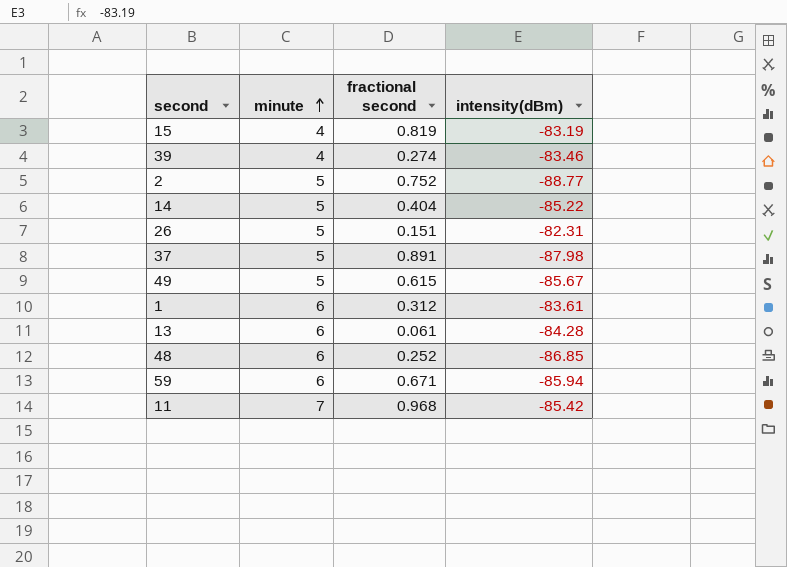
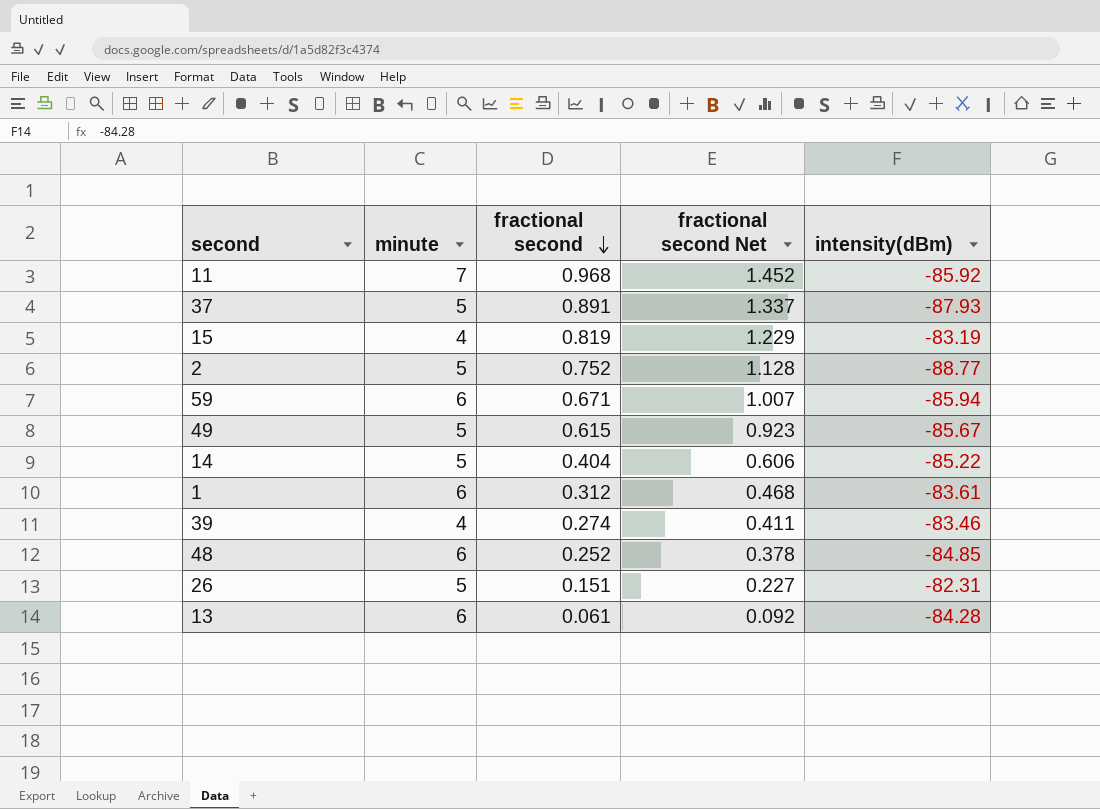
row order: minute ascending -> fractional second descending
column fractional second Net | formula: none -> [fractional second] * 1.5
11 | intensity(dBm): -85.42 -> -85.92
37 | intensity(dBm): -87.98 -> -87.93
48 | intensity(dBm): -86.85 -> -84.85

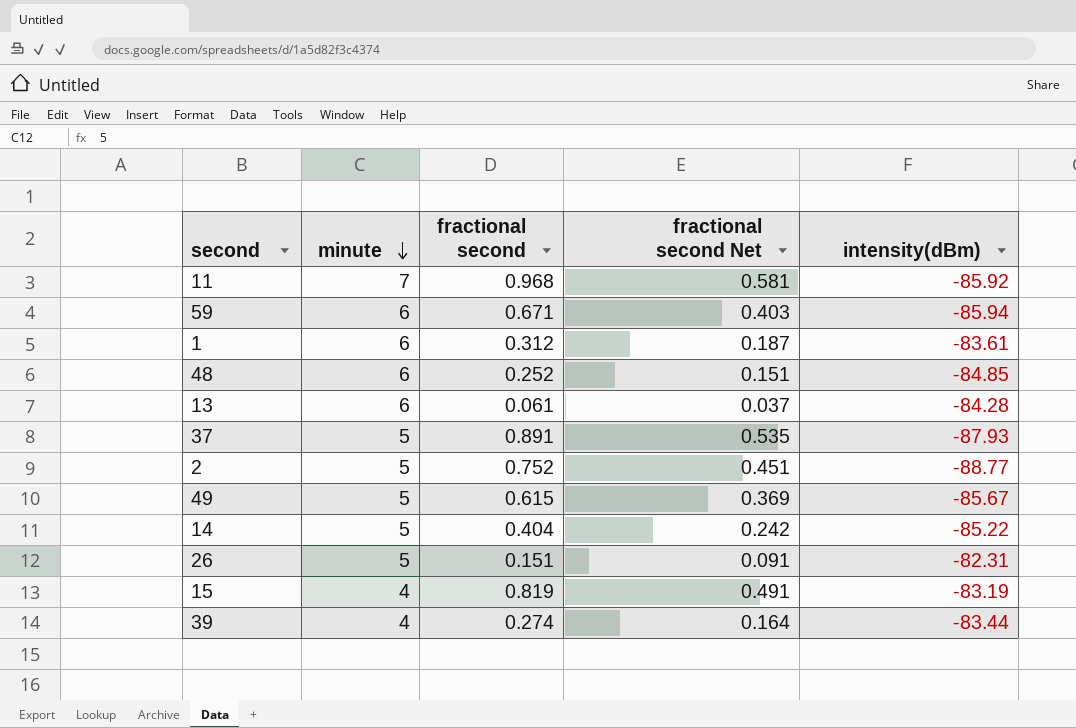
row order: fractional second descending -> minute descending
column fractional second Net | formula: [fractional second] * 1.5 -> [fractional second] * 0.6
39 | intensity(dBm): -83.46 -> -83.44

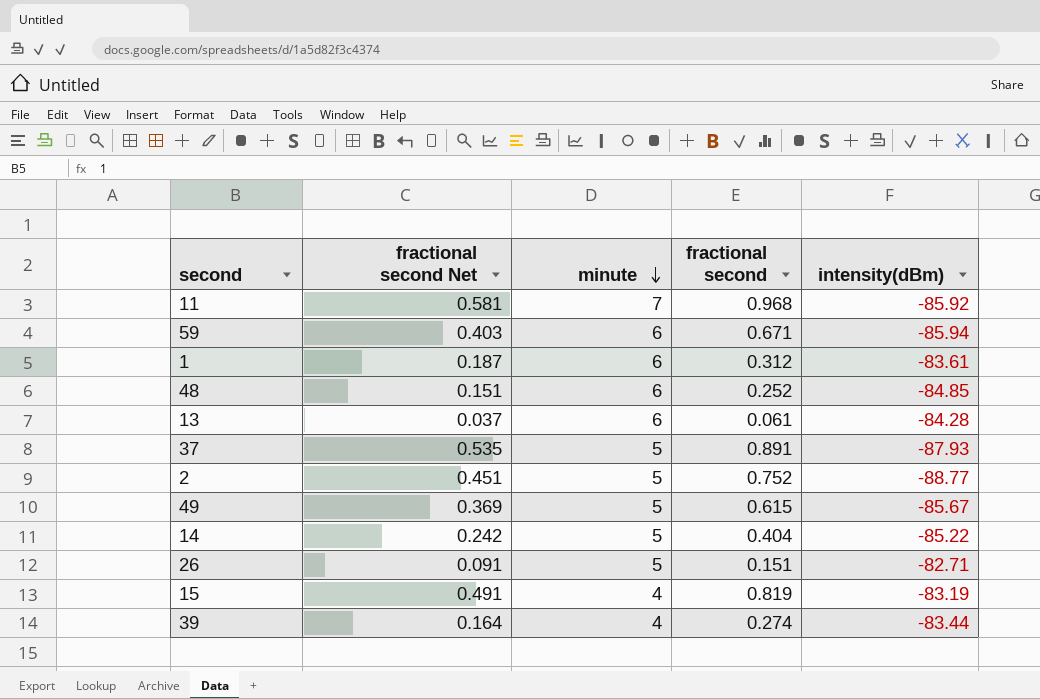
column fractional second Net | position: 4 -> 2
26 | intensity(dBm): -82.31 -> -82.71

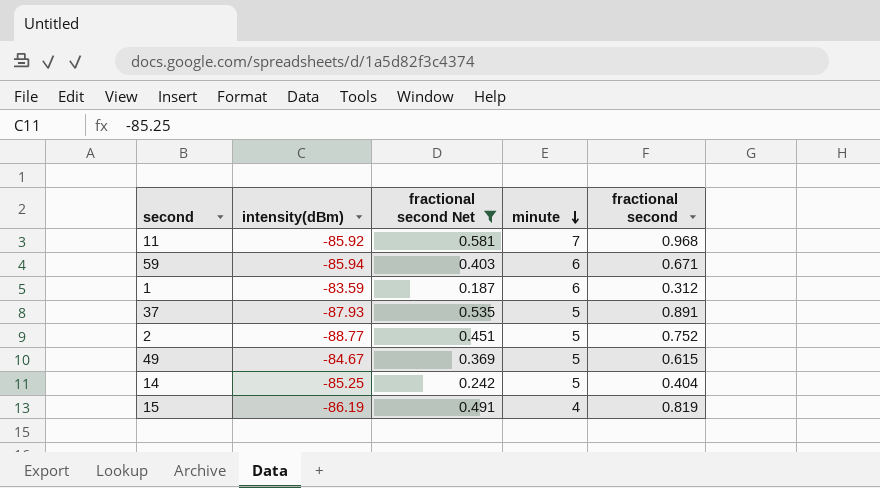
filter: none -> fractional second Net >= 0.187
column intensity(dBm) | position: 5 -> 2
1 | intensity(dBm): -83.61 -> -83.59
49 | intensity(dBm): -85.67 -> -84.67
14 | intensity(dBm): -85.22 -> -85.25
15 | intensity(dBm): -83.19 -> -86.19

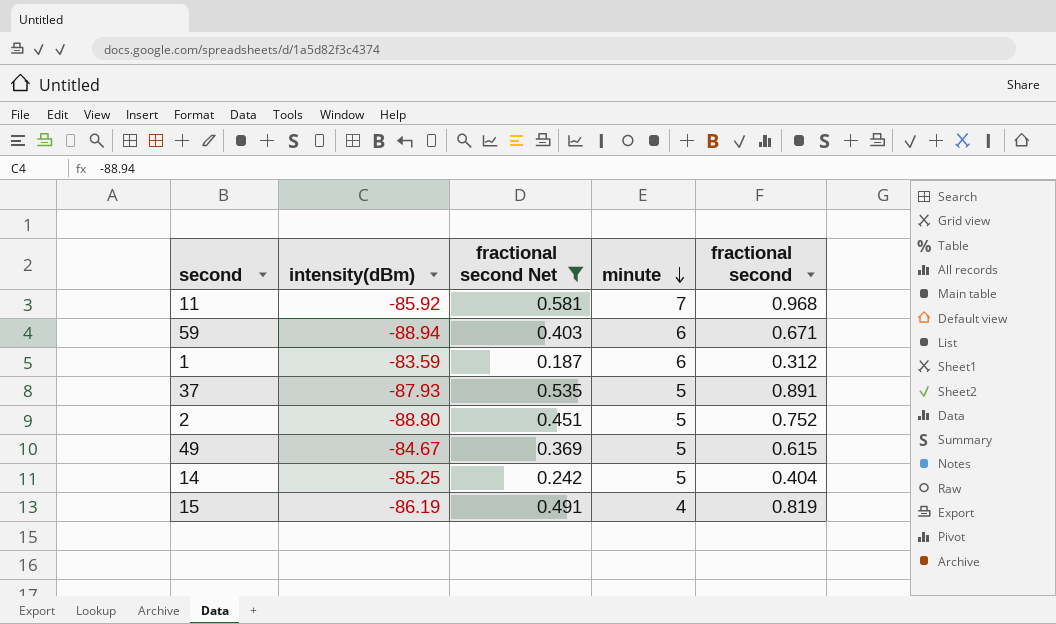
59 | intensity(dBm): -85.94 -> -88.94
2 | intensity(dBm): -88.77 -> -88.80

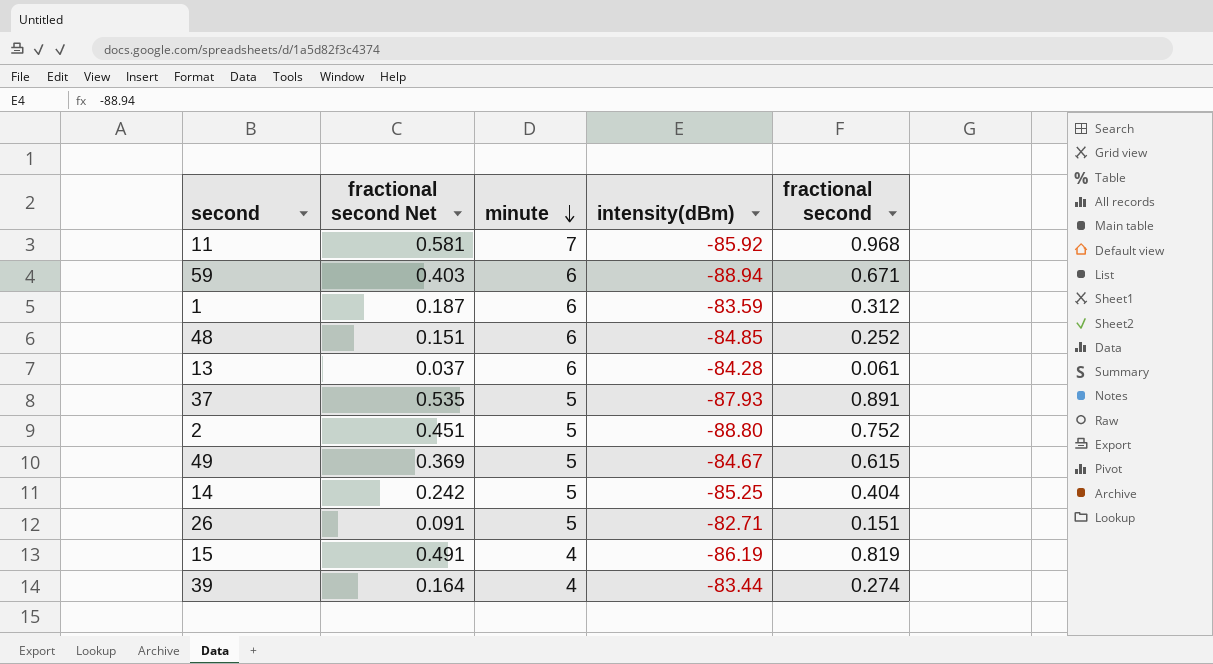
filter: fractional second Net >= 0.187 -> none
column intensity(dBm) | position: 2 -> 4

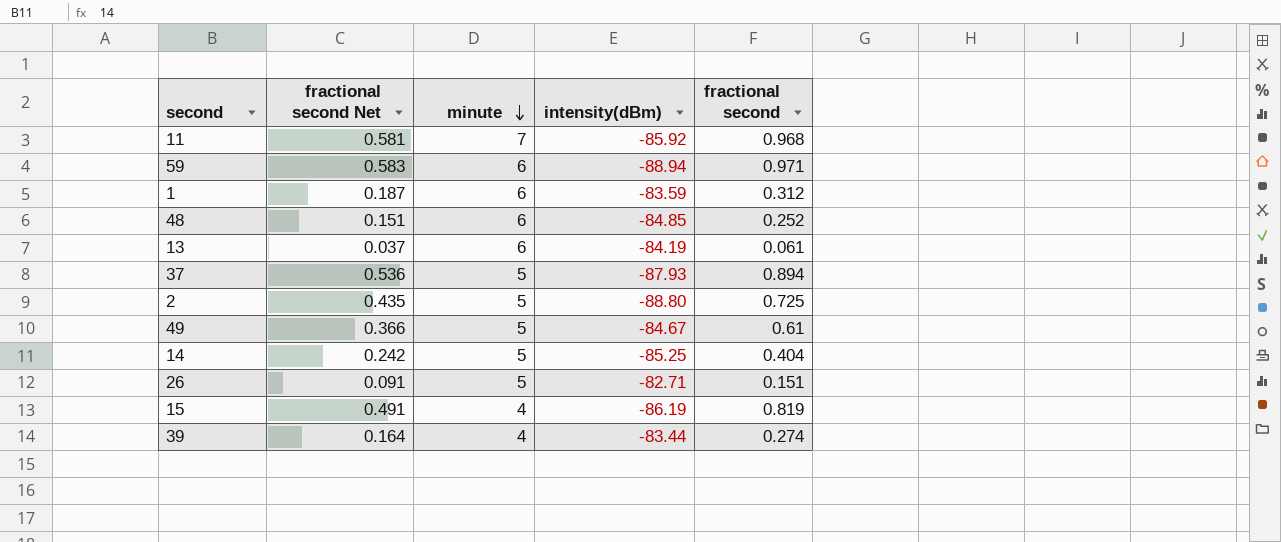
59 | fractional second Net: 0.403 -> 0.583
59 | fractional second: 0.671 -> 0.971
13 | intensity(dBm): -84.28 -> -84.19
37 | fractional second Net: 0.535 -> 0.536
37 | fractional second: 0.891 -> 0.894
2 | fractional second Net: 0.451 -> 0.435
2 | fractional second: 0.752 -> 0.725
49 | fractional second Net: 0.369 -> 0.366
49 | fractional second: 0.615 -> 0.61

